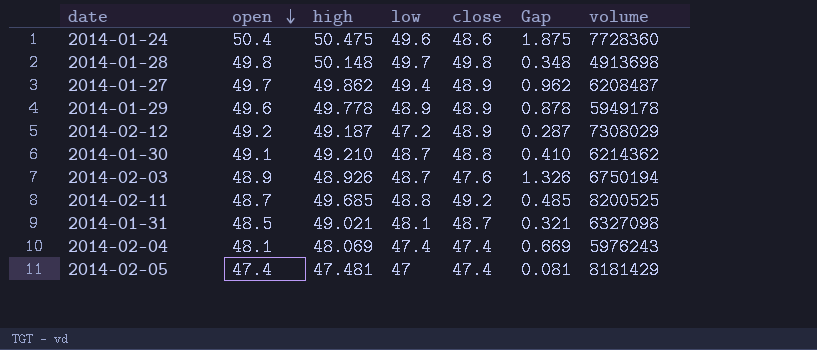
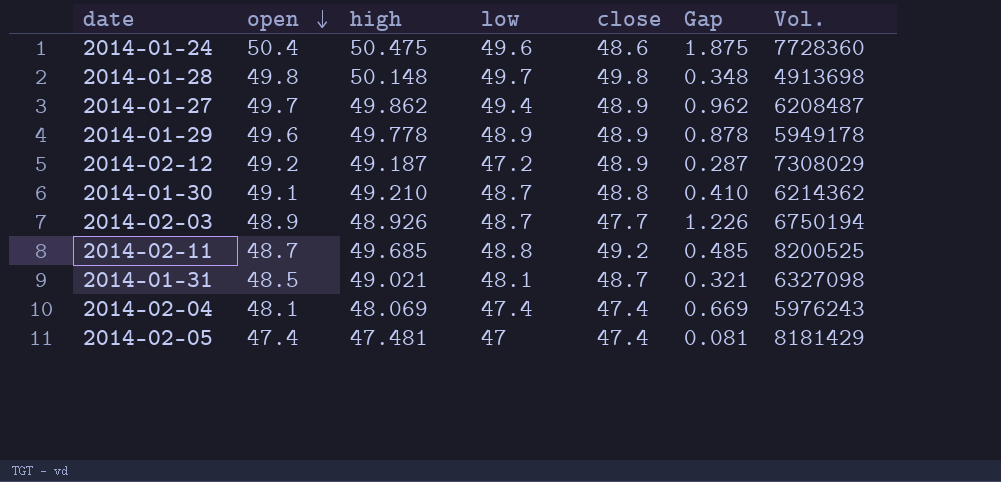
column name: volume -> Vol.
2014-02-03 | close: 47.6 -> 47.7
2014-02-03 | Gap: 1.326 -> 1.226

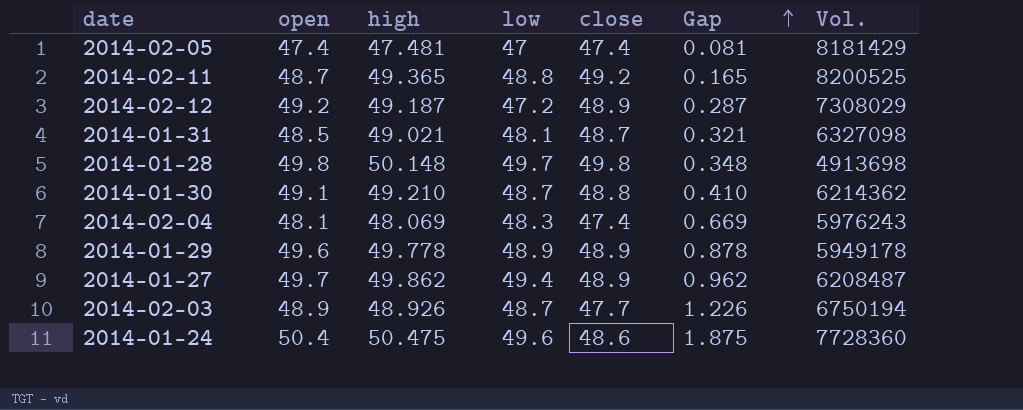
row order: open descending -> Gap ascending
2014-02-11 | high: 49.685 -> 49.365
2014-02-11 | Gap: 0.485 -> 0.165
2014-02-04 | low: 47.4 -> 48.3

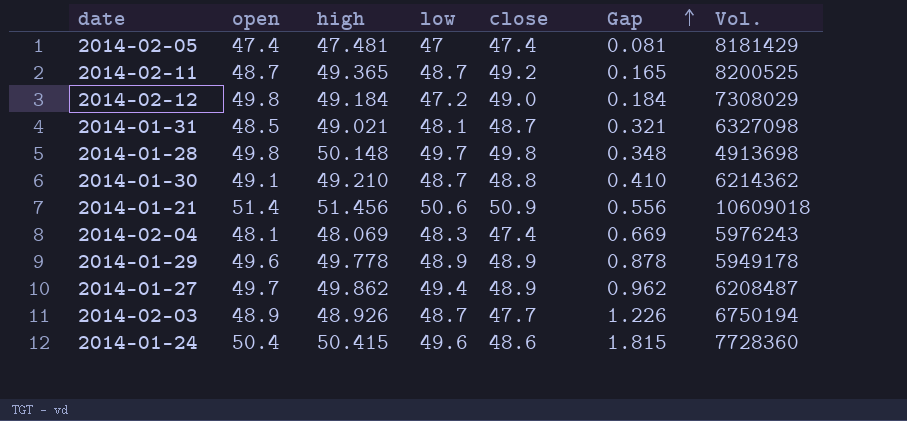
2014-02-11 | low: 48.8 -> 48.7
2014-02-12 | open: 49.2 -> 49.8
2014-02-12 | high: 49.187 -> 49.184
2014-02-12 | close: 48.9 -> 49.0
2014-02-12 | Gap: 0.287 -> 0.184
row 2014-01-21: none -> 51.4 | 51.456 | 50.6 | 50.9 | 0.556 | 10609018
2014-01-24 | high: 50.475 -> 50.415
2014-01-24 | Gap: 1.875 -> 1.815

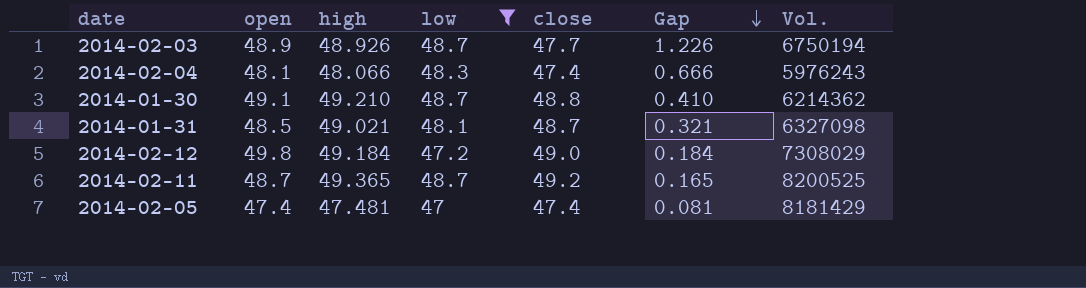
filter: none -> low <= 48.7
row order: Gap ascending -> Gap descending
2014-02-04 | high: 48.069 -> 48.066
2014-02-04 | Gap: 0.669 -> 0.666

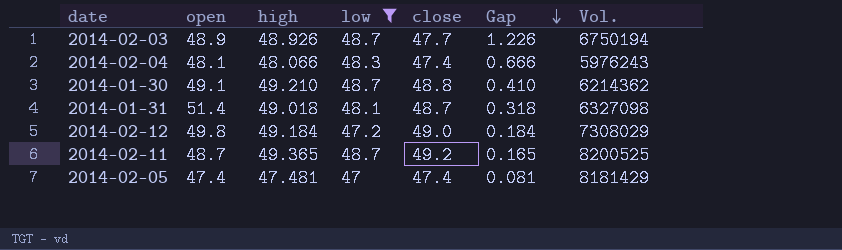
2014-01-31 | open: 48.5 -> 51.4
2014-01-31 | high: 49.021 -> 49.018
2014-01-31 | Gap: 0.321 -> 0.318

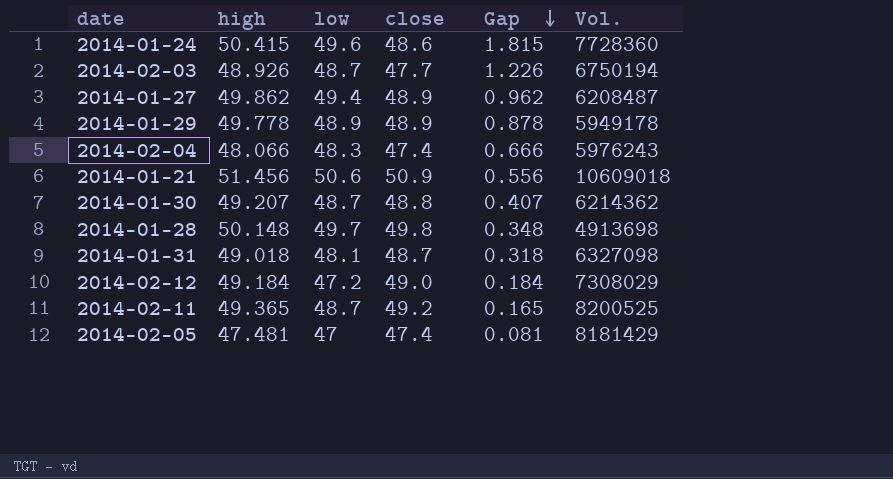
filter: low <= 48.7 -> none
column open | position: 2 -> none
2014-01-30 | high: 49.210 -> 49.207
2014-01-30 | Gap: 0.410 -> 0.407

